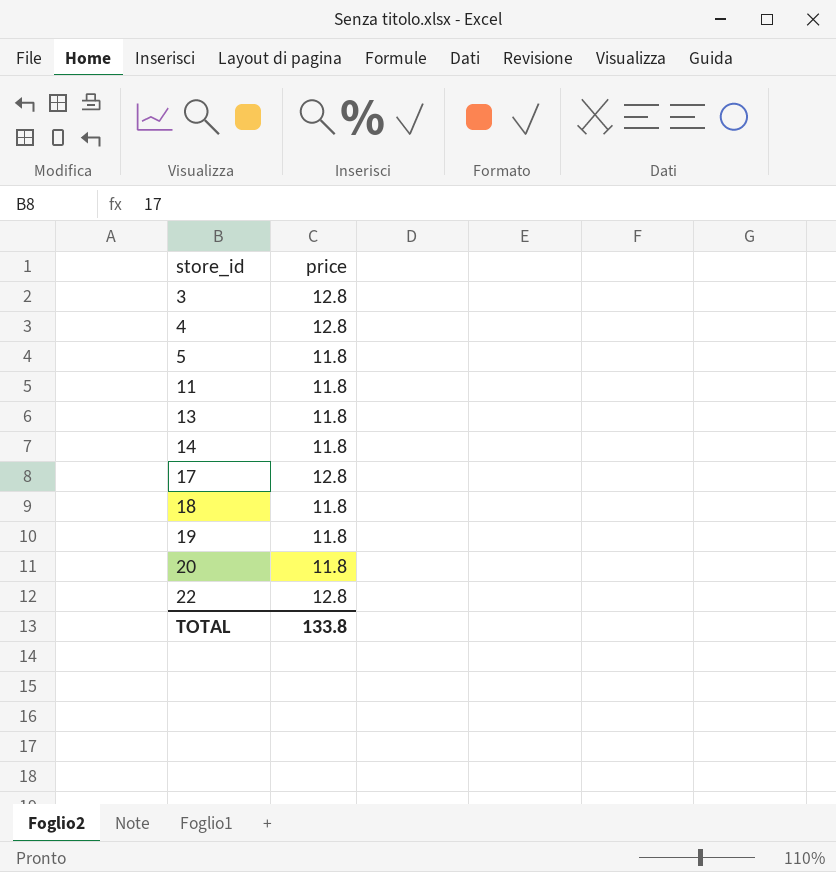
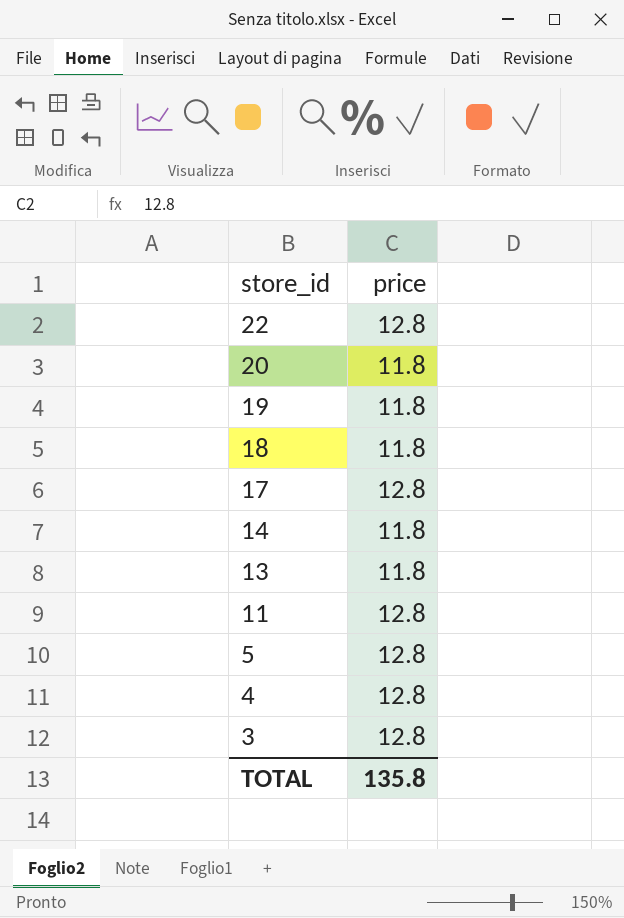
row order: store_id ascending -> store_id descending
11 | price: 11.8 -> 12.8
5 | price: 11.8 -> 12.8
TOTAL | price: 133.8 -> 135.8

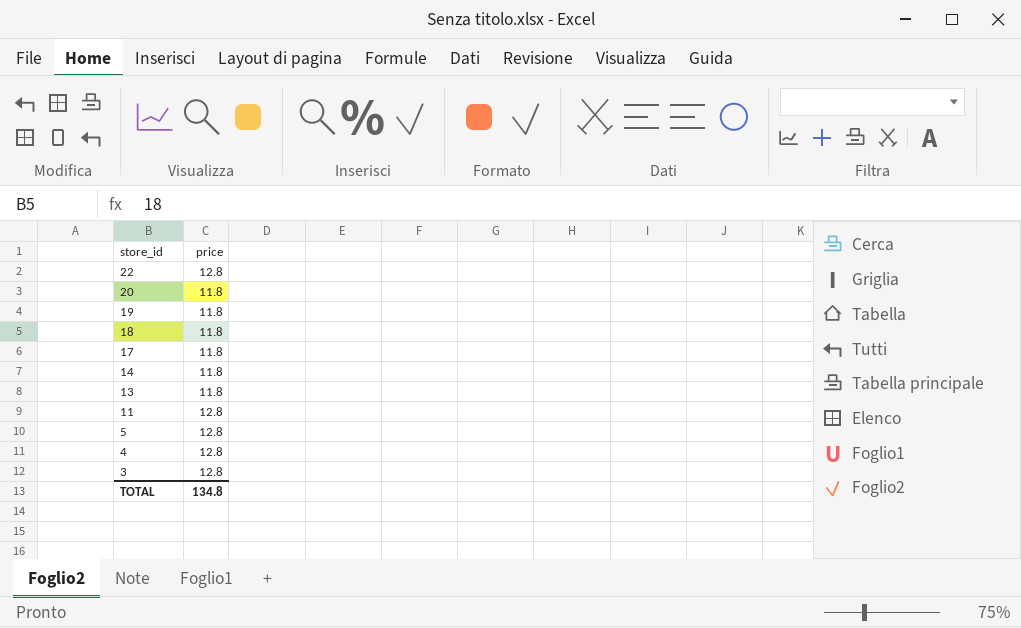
17 | price: 12.8 -> 11.8
TOTAL | price: 135.8 -> 134.8

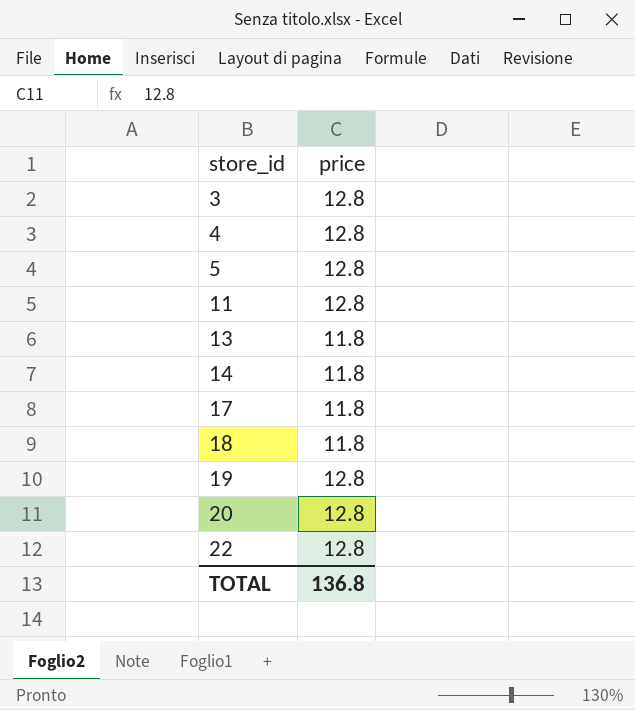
row order: store_id descending -> store_id ascending
19 | price: 11.8 -> 12.8
20 | price: 11.8 -> 12.8
TOTAL | price: 134.8 -> 136.8

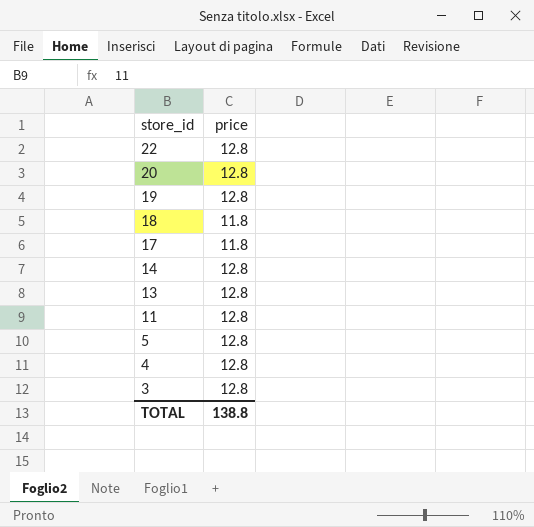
row order: store_id ascending -> store_id descending
14 | price: 11.8 -> 12.8
13 | price: 11.8 -> 12.8
TOTAL | price: 136.8 -> 138.8

